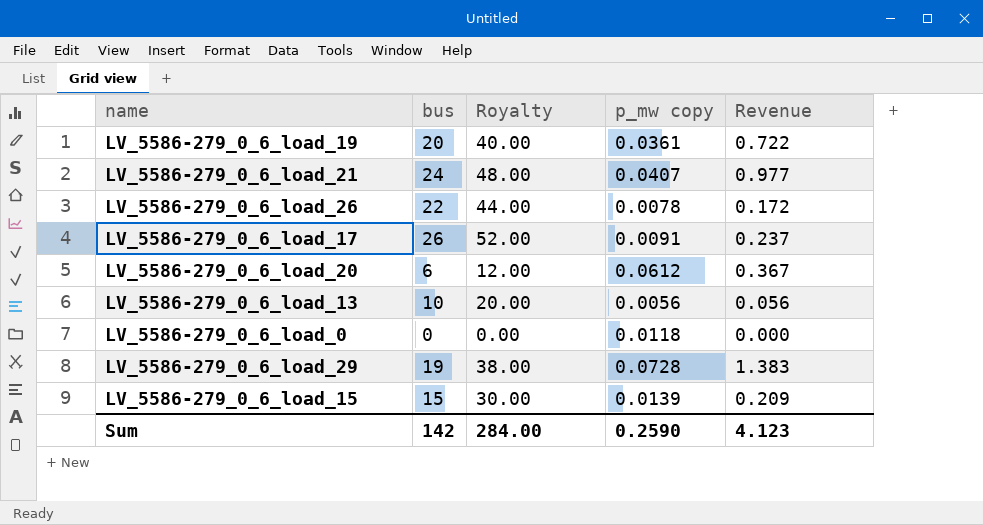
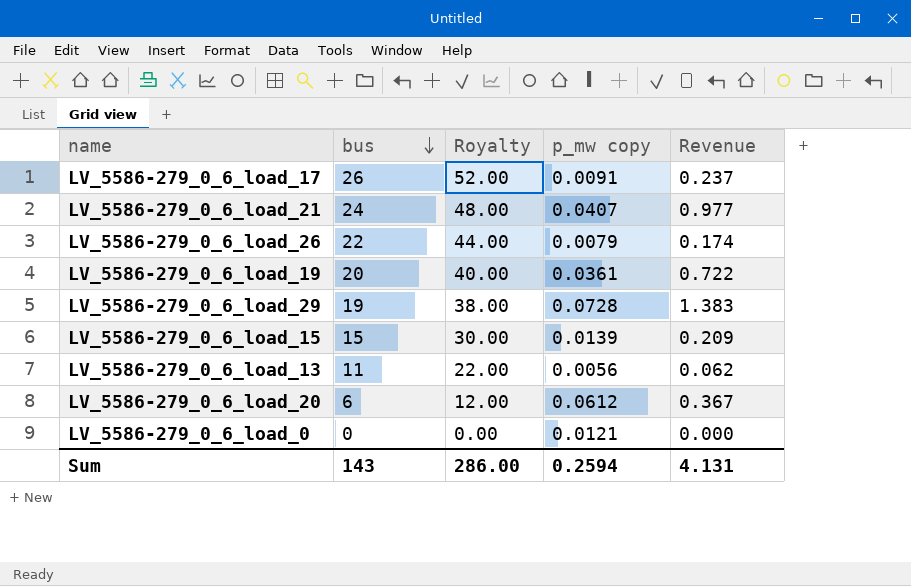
row order: none -> bus descending
LV_5586-279_0_6_load_26 | p_mw copy: 0.0078 -> 0.0079
LV_5586-279_0_6_load_26 | Revenue: 0.172 -> 0.174
LV_5586-279_0_6_load_13 | bus: 10 -> 11
LV_5586-279_0_6_load_13 | Royalty: 20.00 -> 22.00
LV_5586-279_0_6_load_13 | Revenue: 0.056 -> 0.062
LV_5586-279_0_6_load_0 | p_mw copy: 0.0118 -> 0.0121
Sum | bus: 142 -> 143
Sum | Royalty: 284.00 -> 286.00
Sum | p_mw copy: 0.2590 -> 0.2594
Sum | Revenue: 4.123 -> 4.131

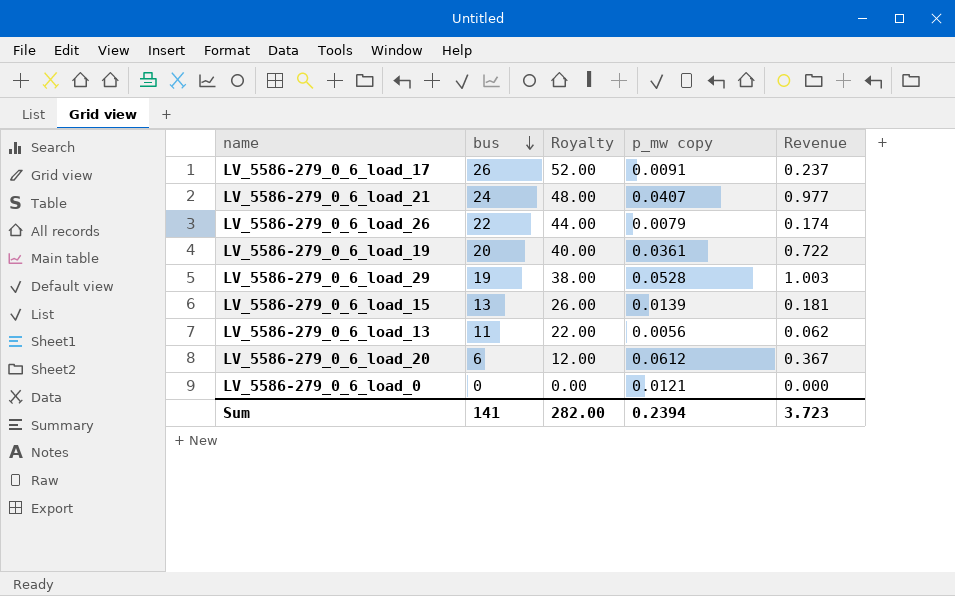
LV_5586-279_0_6_load_29 | p_mw copy: 0.0728 -> 0.0528
LV_5586-279_0_6_load_29 | Revenue: 1.383 -> 1.003
LV_5586-279_0_6_load_15 | bus: 15 -> 13
LV_5586-279_0_6_load_15 | Royalty: 30.00 -> 26.00
LV_5586-279_0_6_load_15 | Revenue: 0.209 -> 0.181
Sum | bus: 143 -> 141
Sum | Royalty: 286.00 -> 282.00
Sum | p_mw copy: 0.2594 -> 0.2394
Sum | Revenue: 4.131 -> 3.723

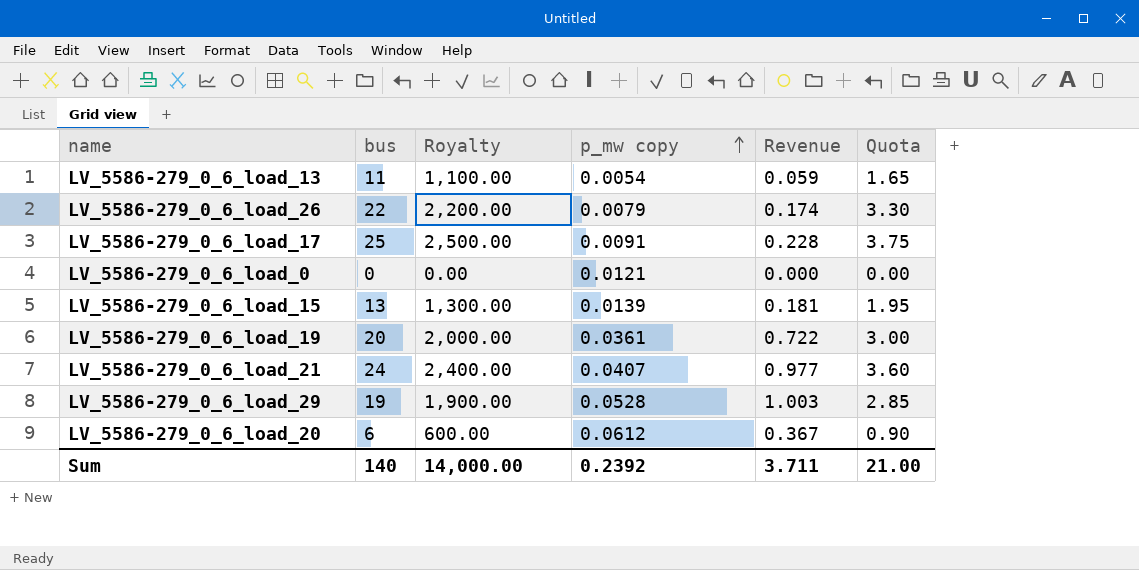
row order: bus descending -> p_mw copy ascending
column Royalty | formula: [bus] * 2 -> [bus] * 100
column Quota | formula: none -> [bus] * 0.15
LV_5586-279_0_6_load_13 | p_mw copy: 0.0056 -> 0.0054
LV_5586-279_0_6_load_13 | Revenue: 0.062 -> 0.059
LV_5586-279_0_6_load_17 | bus: 26 -> 25
LV_5586-279_0_6_load_17 | Revenue: 0.237 -> 0.228
Sum | bus: 141 -> 140
Sum | Royalty: 282.00 -> 14,000.00
Sum | p_mw copy: 0.2394 -> 0.2392
Sum | Revenue: 3.723 -> 3.711

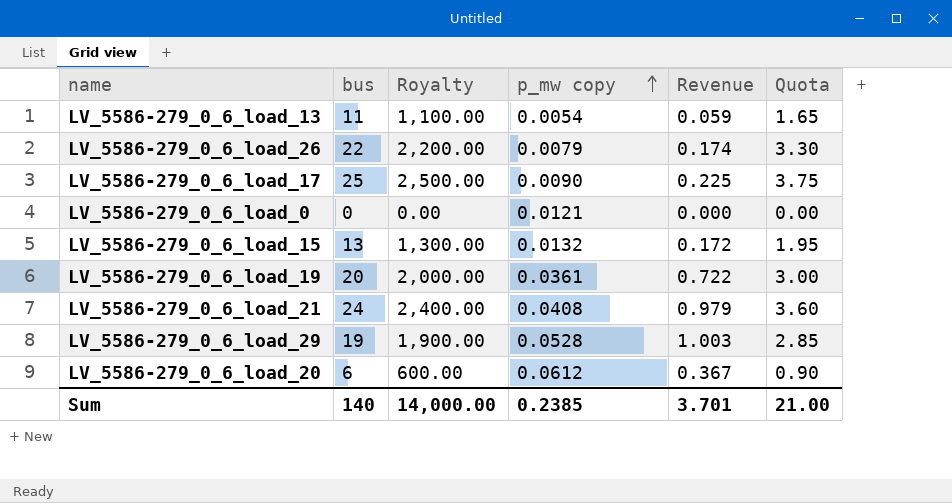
LV_5586-279_0_6_load_17 | p_mw copy: 0.0091 -> 0.0090
LV_5586-279_0_6_load_17 | Revenue: 0.228 -> 0.225
LV_5586-279_0_6_load_15 | p_mw copy: 0.0139 -> 0.0132
LV_5586-279_0_6_load_15 | Revenue: 0.181 -> 0.172
LV_5586-279_0_6_load_21 | p_mw copy: 0.0407 -> 0.0408
LV_5586-279_0_6_load_21 | Revenue: 0.977 -> 0.979
Sum | p_mw copy: 0.2392 -> 0.2385
Sum | Revenue: 3.711 -> 3.701

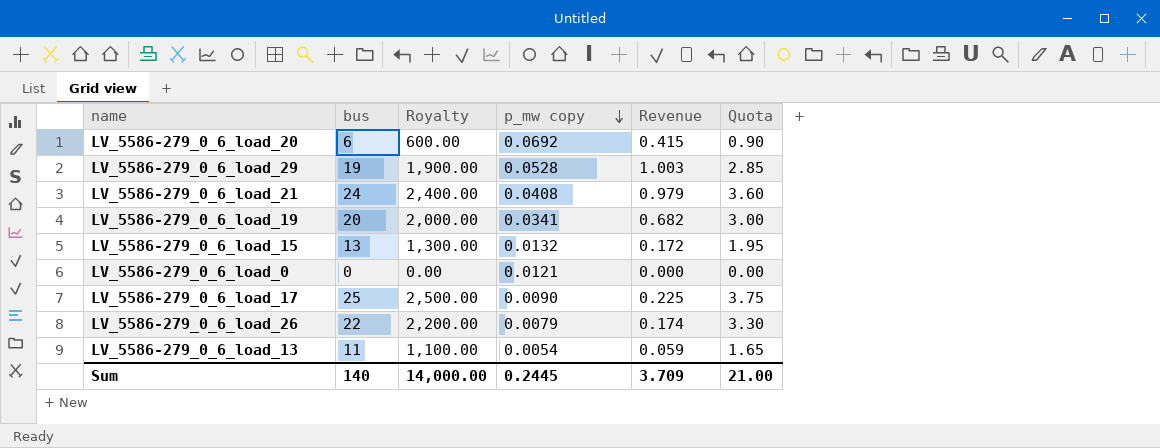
row order: p_mw copy ascending -> p_mw copy descending
LV_5586-279_0_6_load_20 | p_mw copy: 0.0612 -> 0.0692
LV_5586-279_0_6_load_20 | Revenue: 0.367 -> 0.415
LV_5586-279_0_6_load_19 | p_mw copy: 0.0361 -> 0.0341
LV_5586-279_0_6_load_19 | Revenue: 0.722 -> 0.682
Sum | p_mw copy: 0.2385 -> 0.2445
Sum | Revenue: 3.701 -> 3.709

